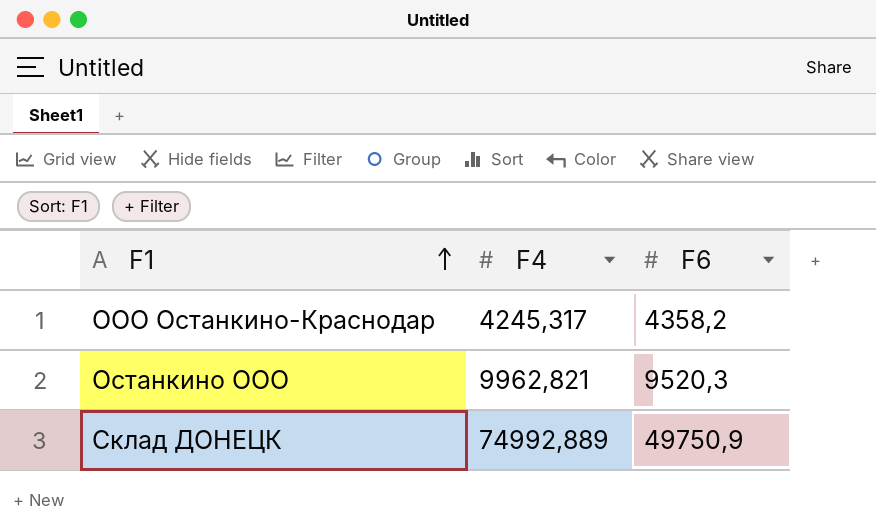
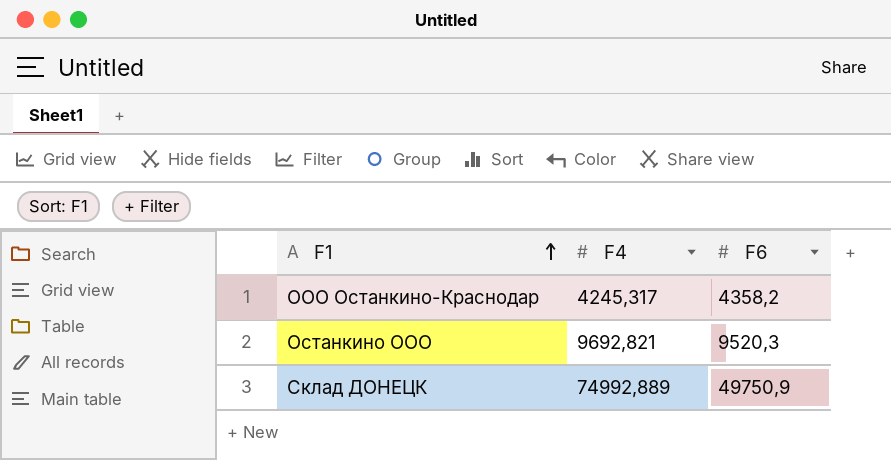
Останкино ООО | F4: 9962,821 -> 9692,821

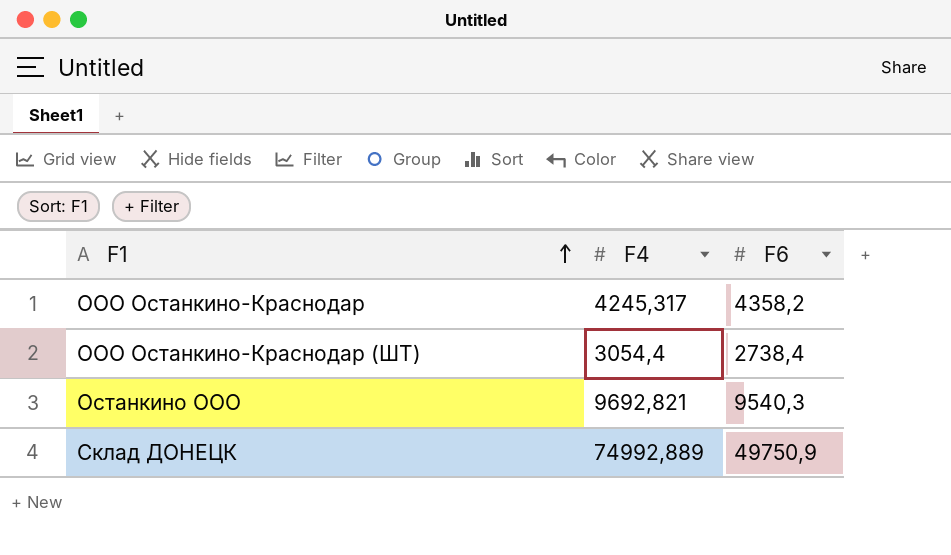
row ООО Останкино-Краснодар (ШТ): none -> 3054,4 | 2738,4
Останкино ООО | F6: 9520,3 -> 9540,3

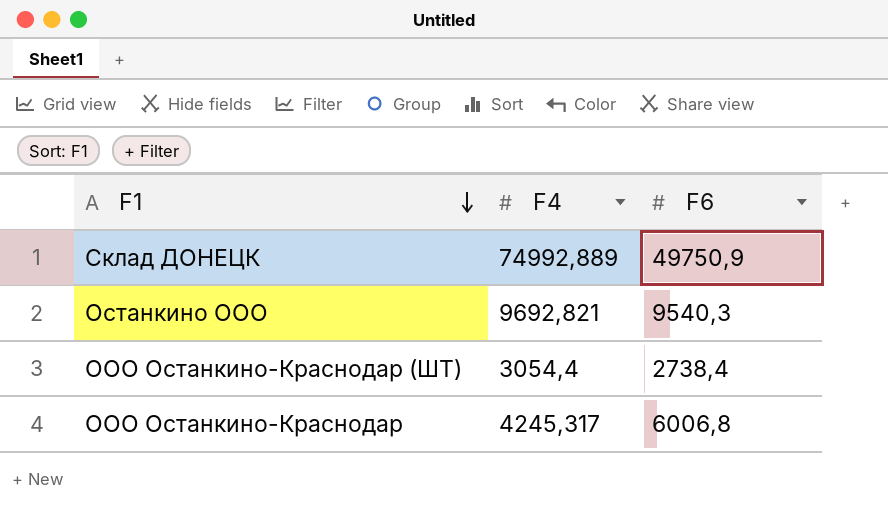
row order: F1 ascending -> F1 descending
ООО Останкино-Краснодар | F6: 4358,2 -> 6006,8

